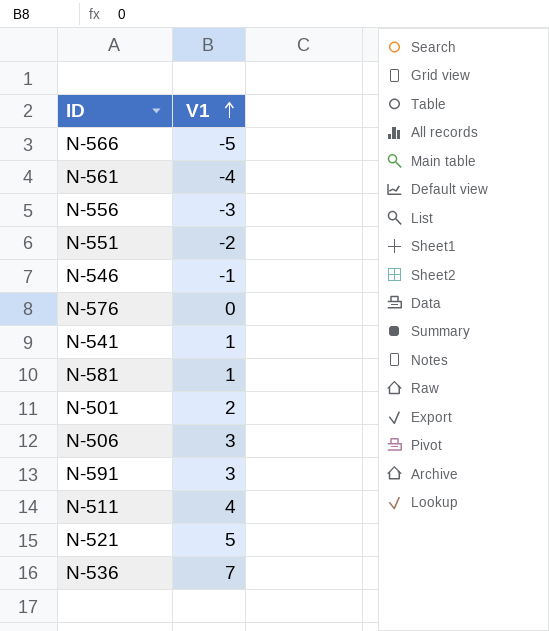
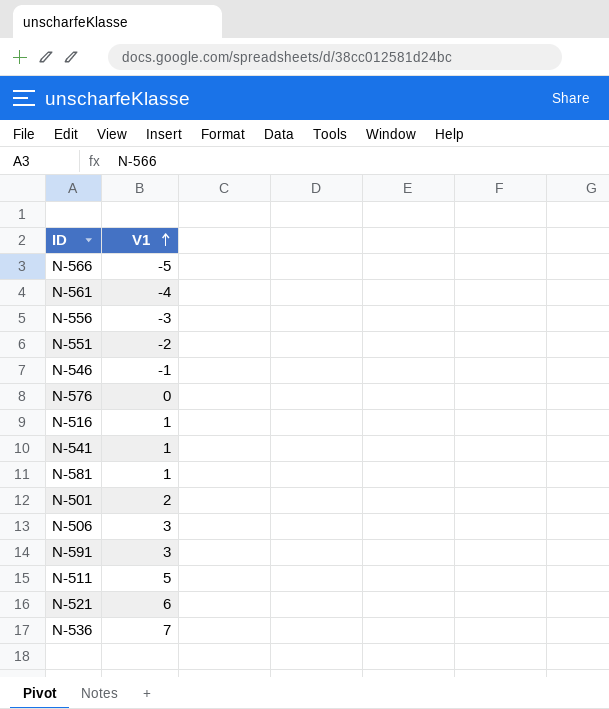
row N-516: none -> 1
N-511 | V1: 4 -> 5
N-521 | V1: 5 -> 6

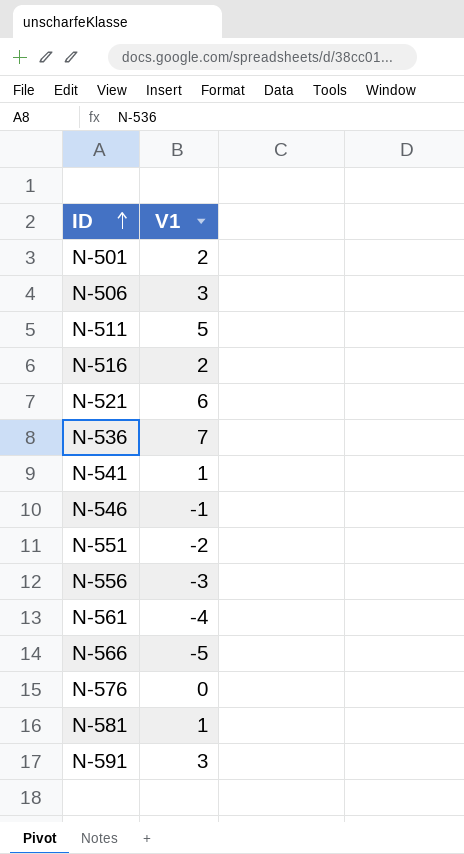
row order: V1 ascending -> ID ascending
N-516 | V1: 1 -> 2

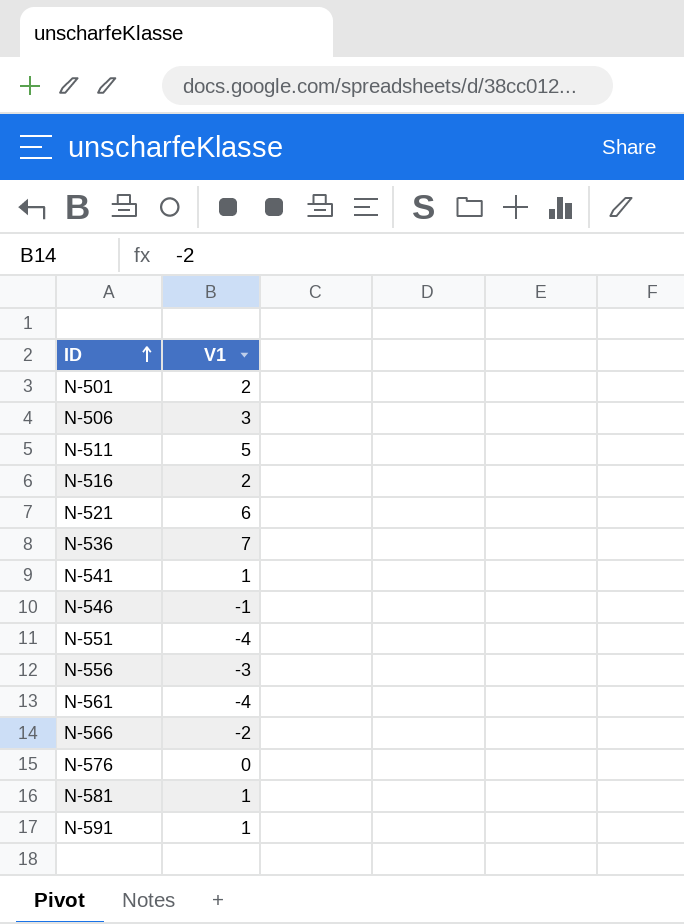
N-551 | V1: -2 -> -4
N-566 | V1: -5 -> -2
N-591 | V1: 3 -> 1

